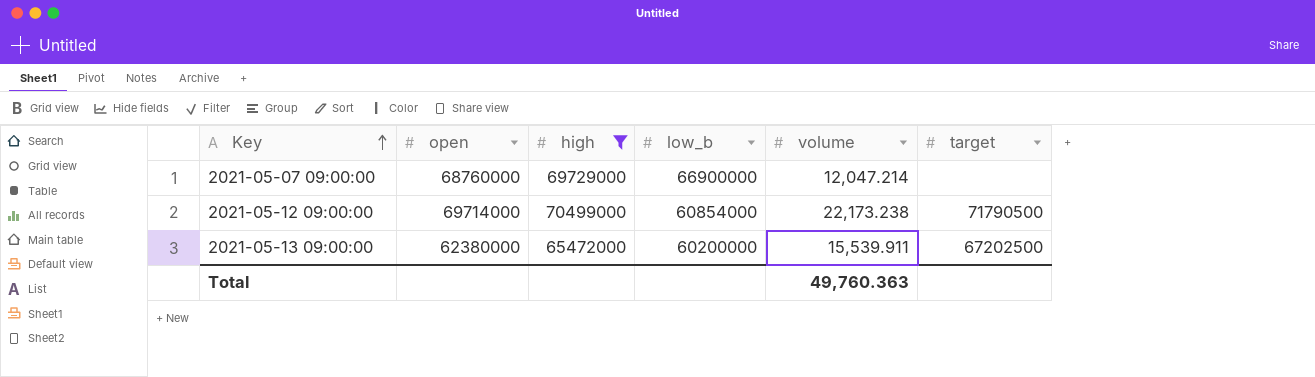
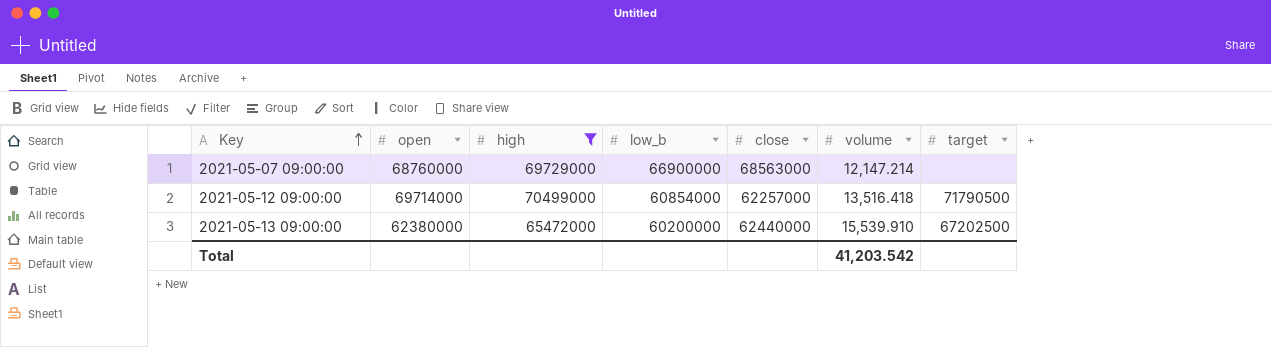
column close | position: none -> 5
2021-05-07 09:00:00 | volume: 12,047.214 -> 12,147.214
2021-05-12 09:00:00 | volume: 22,173.238 -> 13,516.418
2021-05-13 09:00:00 | volume: 15,539.911 -> 15,539.910
Total | volume: 49,760.363 -> 41,203.542

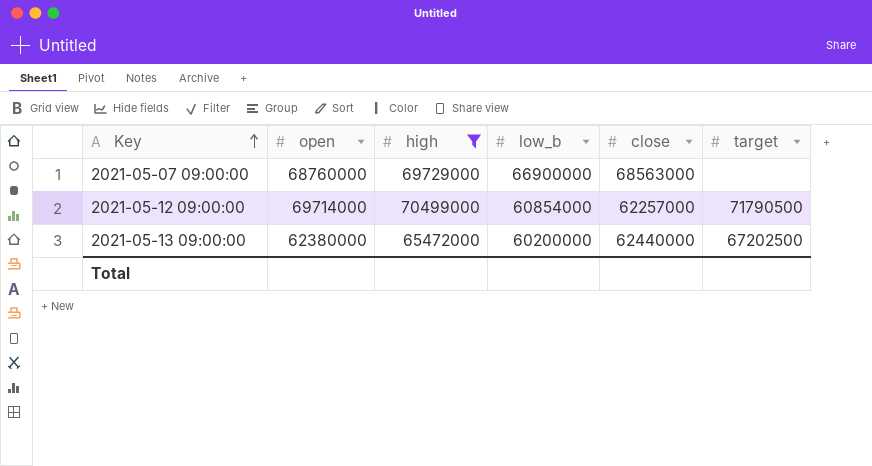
column volume | position: 6 -> none

